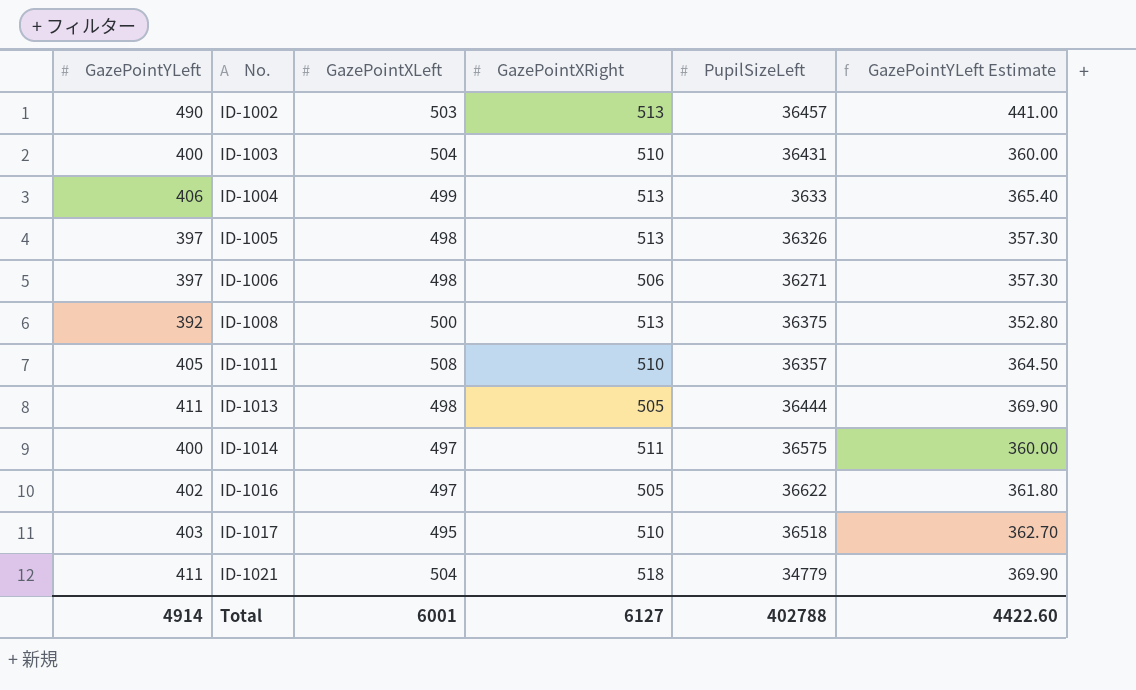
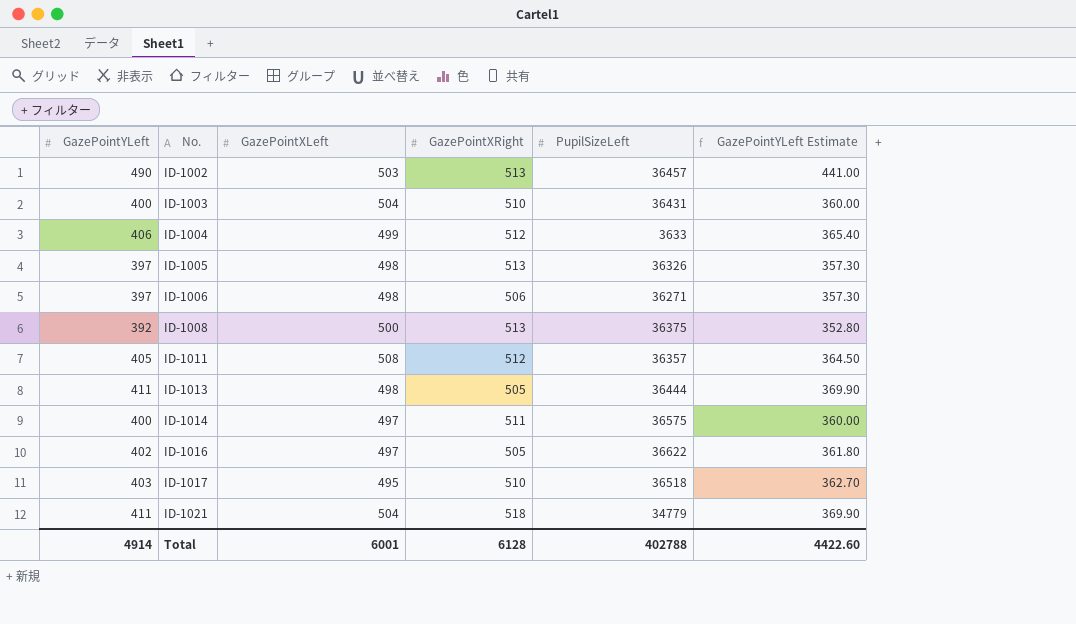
ID-1004 | GazePointXRight: 513 -> 512
ID-1011 | GazePointXRight: 510 -> 512
Total | GazePointXRight: 6127 -> 6128

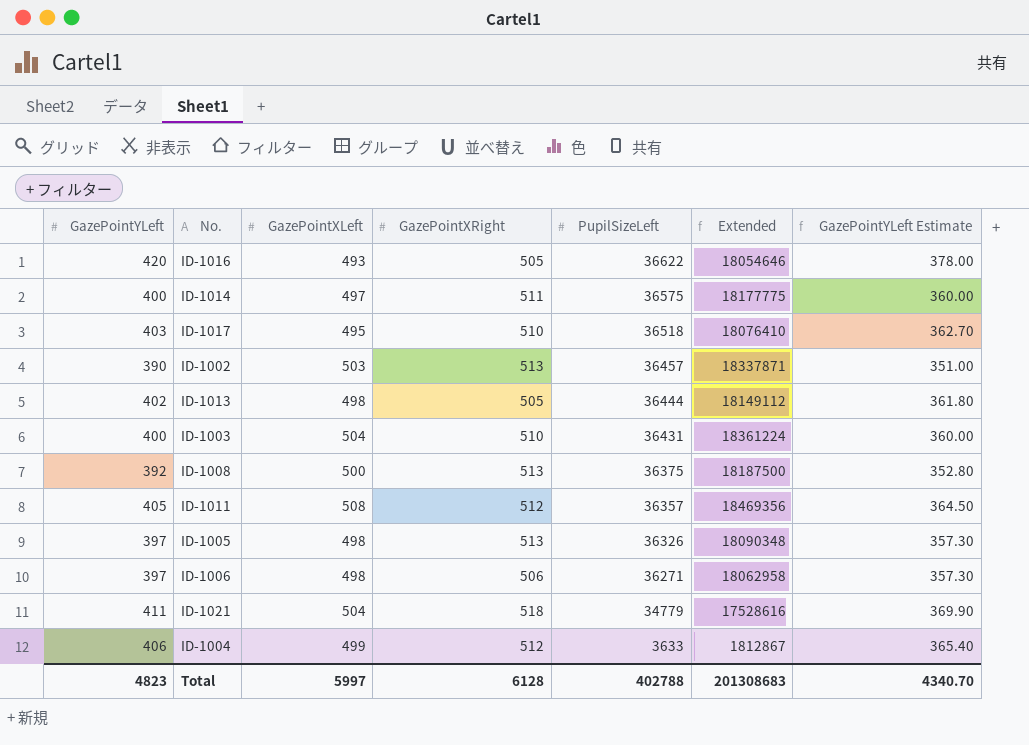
row order: No. ascending -> PupilSizeLeft descending
column Extended | formula: none -> [GazePointXLeft] * [PupilSizeLeft]
ID-1016 | GazePointYLeft: 402 -> 420
ID-1016 | GazePointXLeft: 497 -> 493
ID-1016 | GazePointYLeft Estimate: 361.80 -> 378.00
ID-1002 | GazePointYLeft: 490 -> 390
ID-1002 | GazePointYLeft Estimate: 441.00 -> 351.00
ID-1013 | GazePointYLeft: 411 -> 402
ID-1013 | GazePointYLeft Estimate: 369.90 -> 361.80
Total | GazePointYLeft: 4914 -> 4823
Total | GazePointXLeft: 6001 -> 5997
Total | GazePointYLeft Estimate: 4422.60 -> 4340.70

